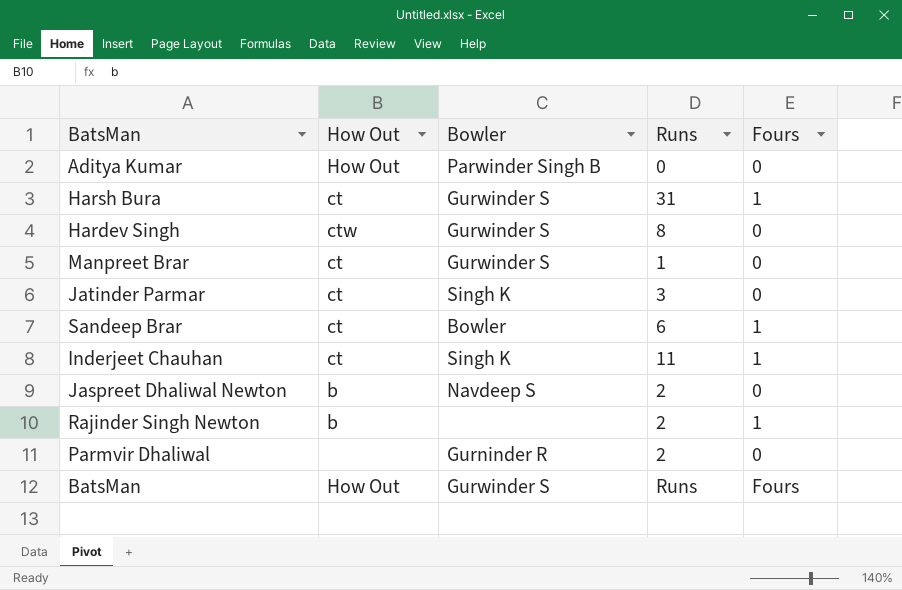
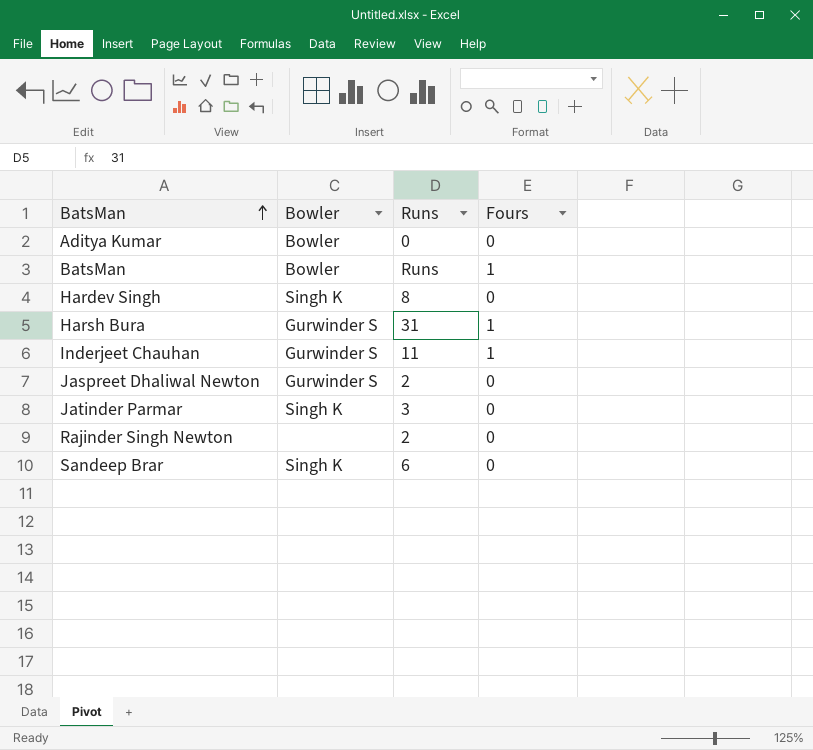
row order: none -> BatsMan ascending
column How Out | position: 2 -> none
row Manpreet Brar: ct | Gurwinder S | 1 | 0 -> none
row Parmvir Dhaliwal: none | Gurninder R | 2 | 0 -> none
Aditya Kumar | Bowler: Parwinder Singh B -> Bowler
BatsMan | Bowler: Gurwinder S -> Bowler
BatsMan | Fours: Fours -> 1
Hardev Singh | Bowler: Gurwinder S -> Singh K
Inderjeet Chauhan | Bowler: Singh K -> Gurwinder S
Jaspreet Dhaliwal Newton | Bowler: Navdeep S -> Gurwinder S
Rajinder Singh Newton | Fours: 1 -> 0
Sandeep Brar | Bowler: Bowler -> Singh K
Sandeep Brar | Fours: 1 -> 0

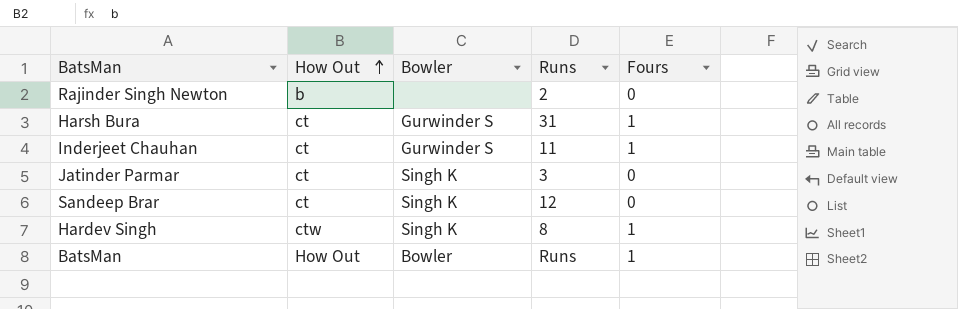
row order: BatsMan ascending -> How Out ascending
column How Out | position: none -> 2
row Aditya Kumar: Bowler | 0 | 0 -> none
row Jaspreet Dhaliwal Newton: Gurwinder S | 2 | 0 -> none
Sandeep Brar | Runs: 6 -> 12
Hardev Singh | Fours: 0 -> 1

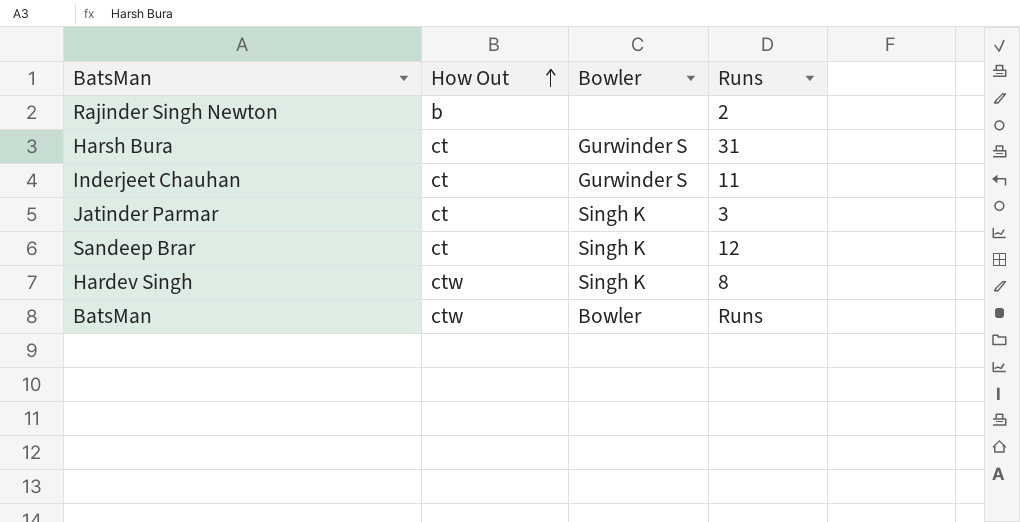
column Fours | position: 5 -> none
BatsMan | How Out: How Out -> ctw

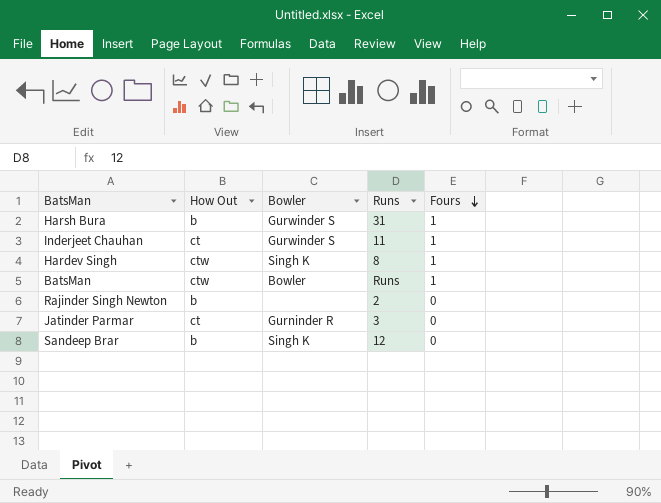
row order: How Out ascending -> Fours descending
column Fours | position: none -> 5
Harsh Bura | How Out: ct -> b
Jatinder Parmar | Bowler: Singh K -> Gurninder R
Sandeep Brar | How Out: ct -> b

